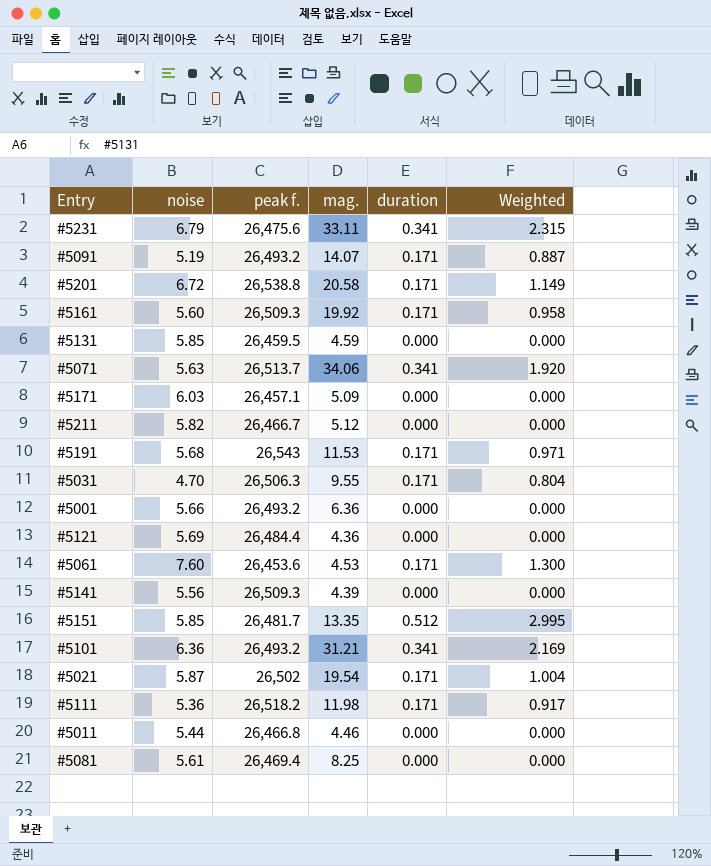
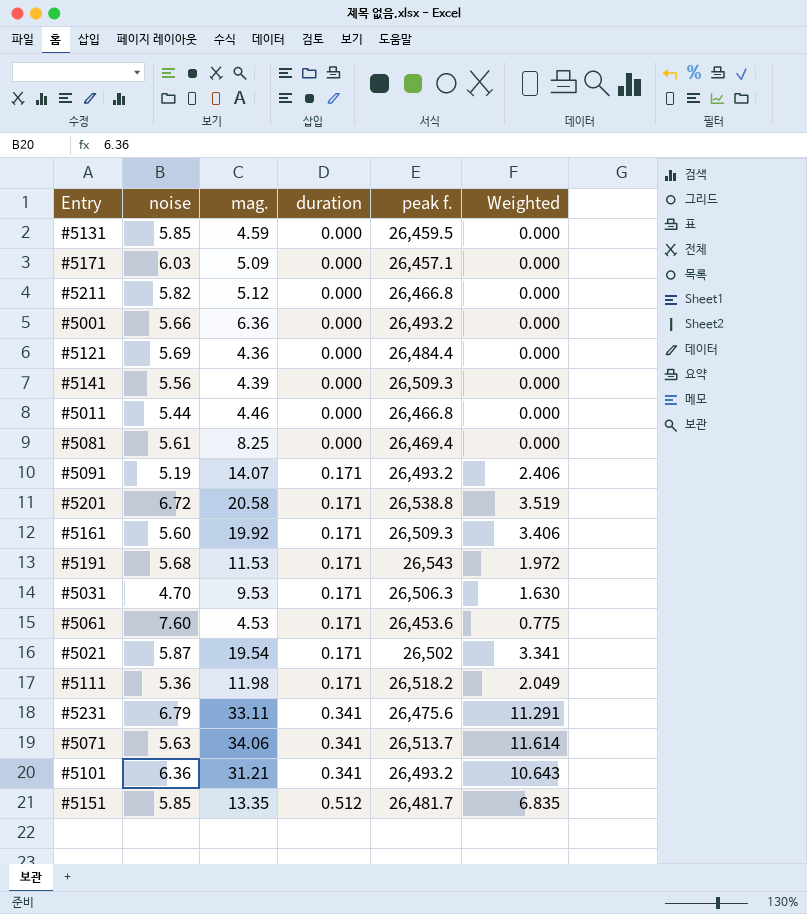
row order: none -> duration ascending
column peak f. | position: 3 -> 5
column Weighted | formula: [noise] * [duration] -> [mag.] * [duration]
#5211 | peak f.: 26,466.7 -> 26,466.8
#5031 | mag.: 9.55 -> 9.53

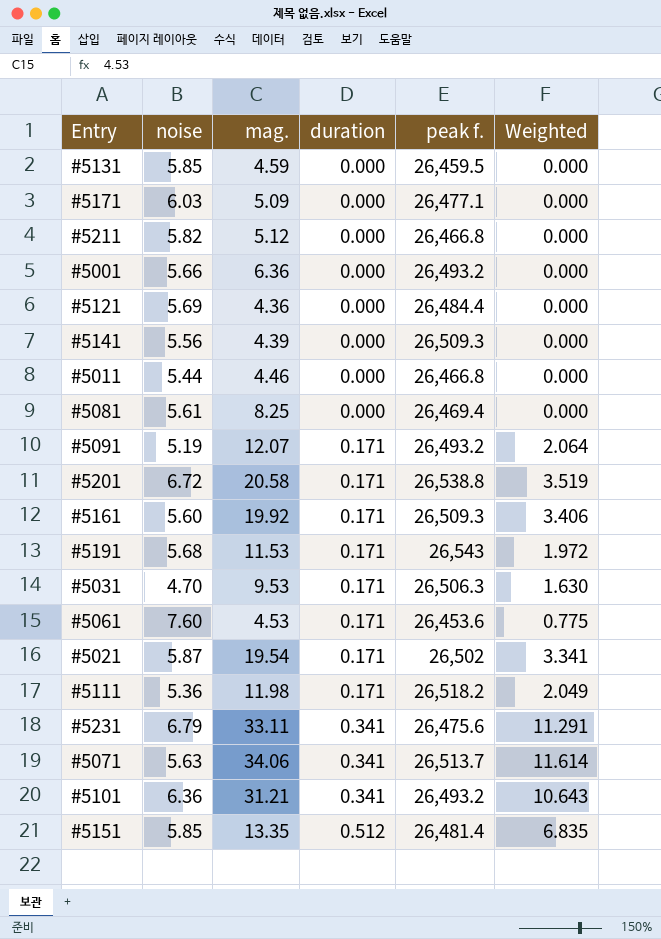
#5171 | peak f.: 26,457.1 -> 26,477.1
#5091 | mag.: 14.07 -> 12.07
#5091 | Weighted: 2.406 -> 2.064
#5151 | peak f.: 26,481.7 -> 26,481.4

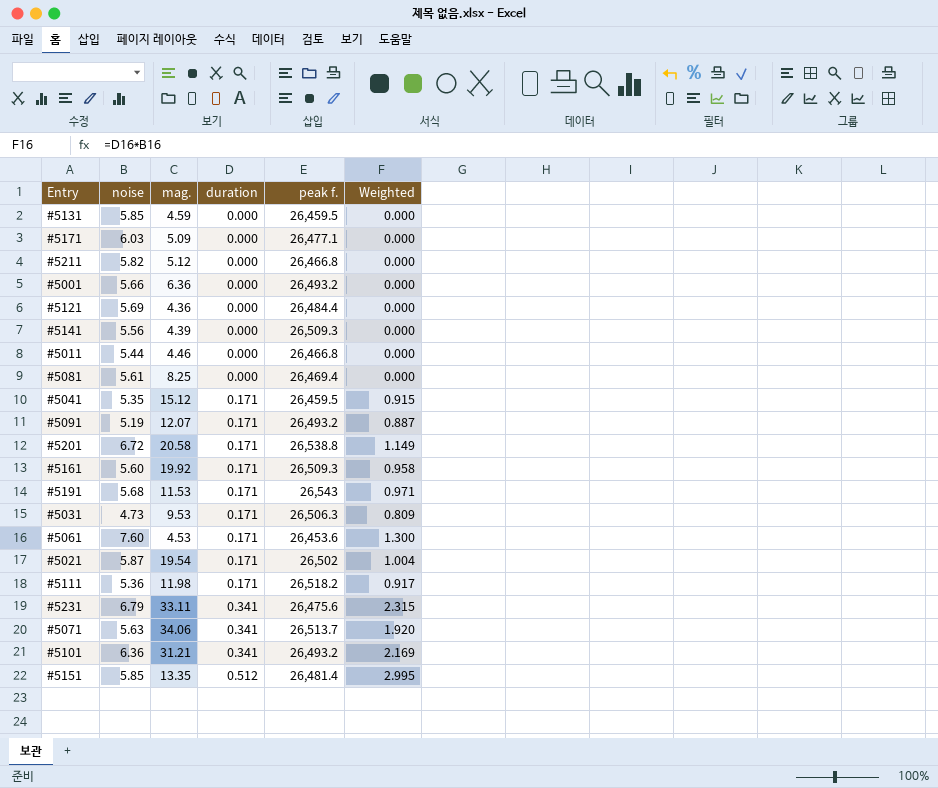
column Weighted | formula: [mag.] * [duration] -> [noise] * [duration]
row #5041: none -> 5.35 | 15.12 | 0.171 | 26,459.5 | 0.915
#5031 | noise: 4.70 -> 4.73

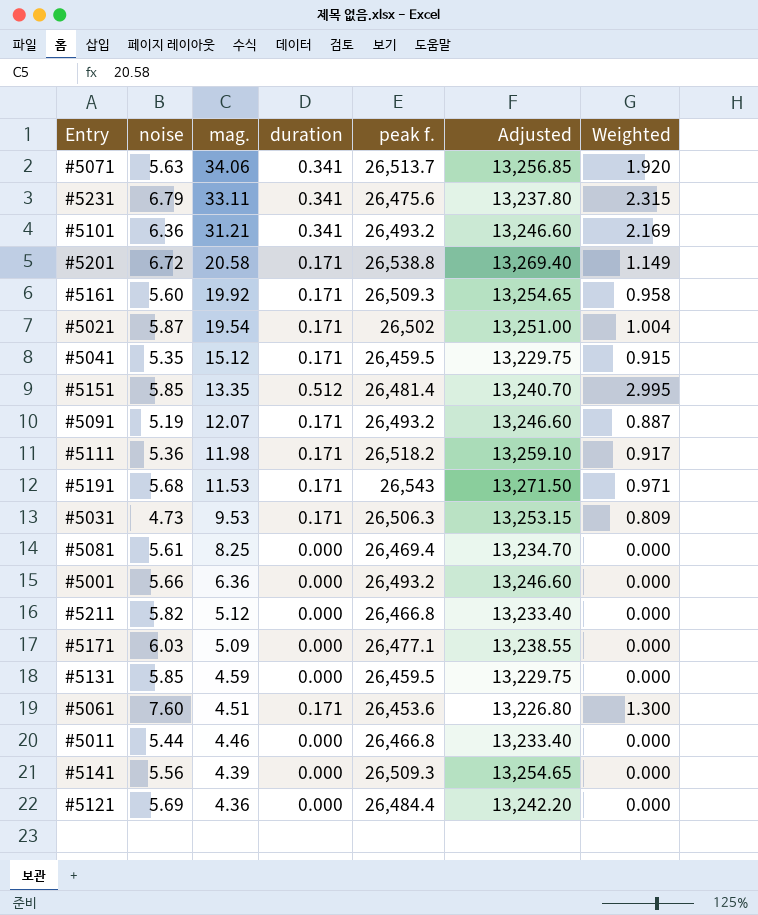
row order: duration ascending -> mag. descending
column Adjusted | formula: none -> [peak f.] * 0.5
#5061 | mag.: 4.53 -> 4.51

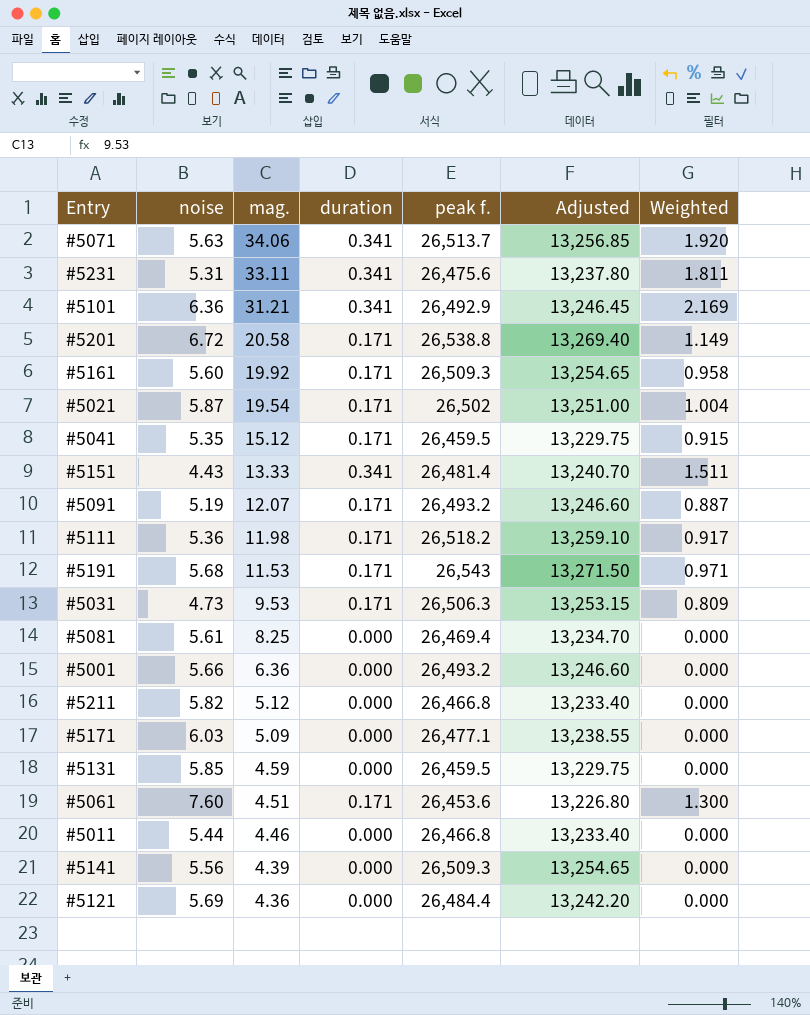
#5231 | noise: 6.79 -> 5.31
#5231 | Weighted: 2.315 -> 1.811
#5101 | peak f.: 26,493.2 -> 26,492.9
#5101 | Adjusted: 13,246.60 -> 13,246.45
#5151 | noise: 5.85 -> 4.43
#5151 | mag.: 13.35 -> 13.33
#5151 | duration: 0.512 -> 0.341
#5151 | Weighted: 2.995 -> 1.511

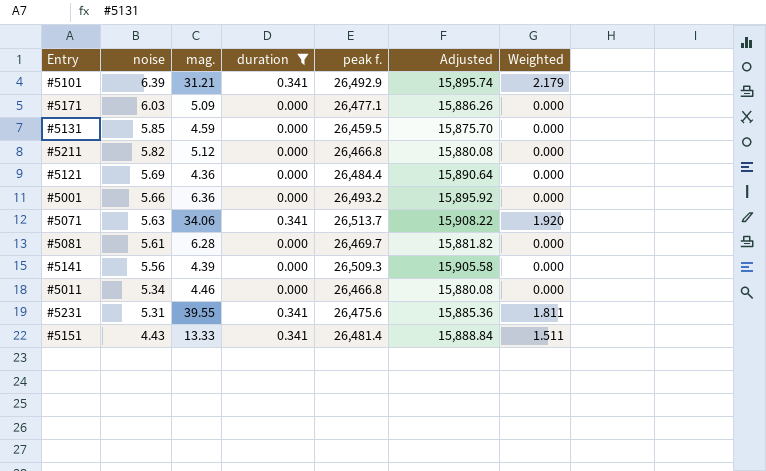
filter: none -> duration != 0.171
row order: mag. descending -> noise descending
column Adjusted | formula: [peak f.] * 0.5 -> [peak f.] * 0.6
#5101 | noise: 6.36 -> 6.39
#5101 | Weighted: 2.169 -> 2.179
#5081 | mag.: 8.25 -> 6.28
#5081 | peak f.: 26,469.4 -> 26,469.7
#5011 | noise: 5.44 -> 5.34
#5231 | mag.: 33.11 -> 39.55

